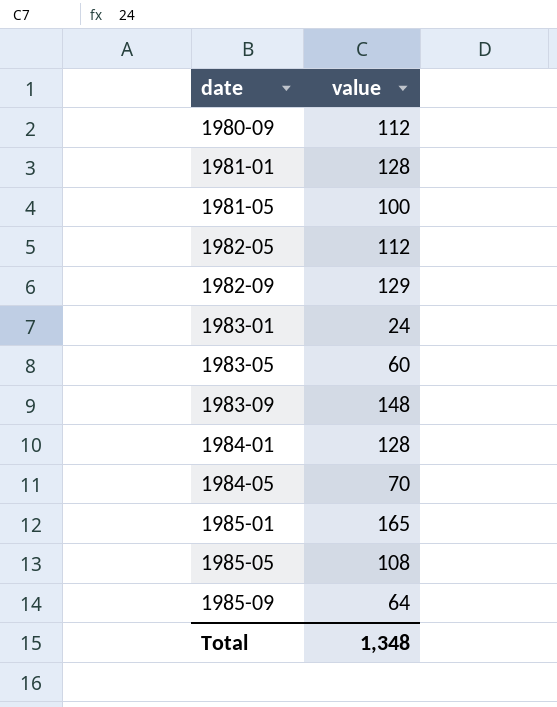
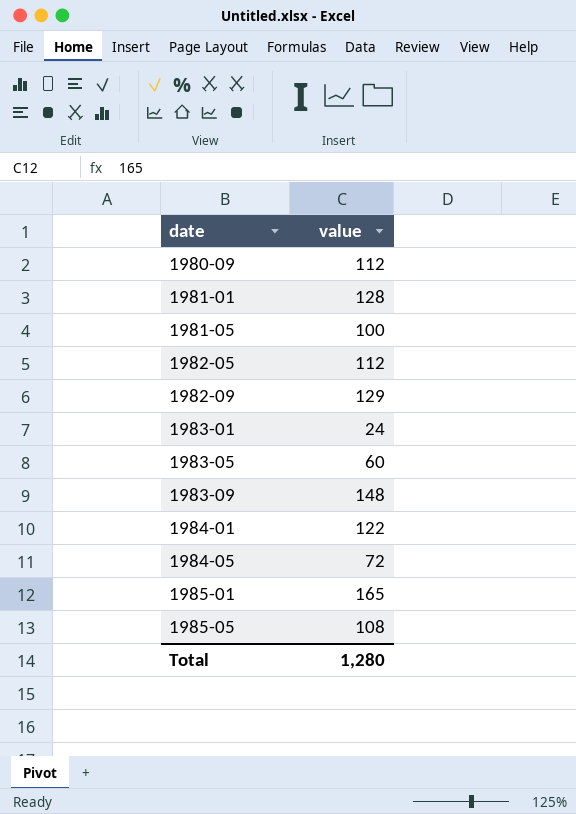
row 1985-09: 64 -> none
1984-01 | value: 128 -> 122
1984-05 | value: 70 -> 72
Total | value: 1,348 -> 1,280

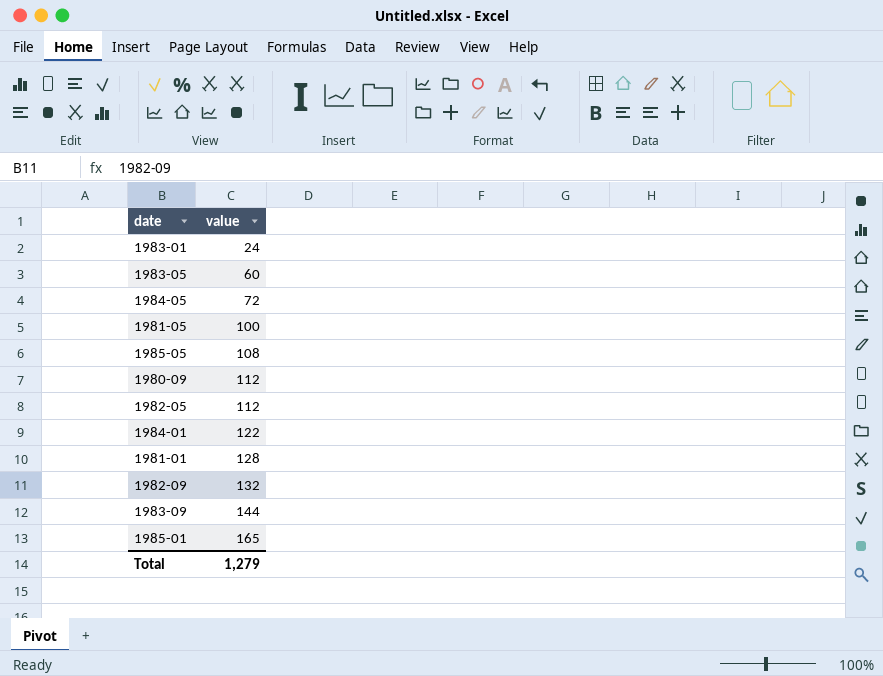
row order: date ascending -> value ascending
1982-09 | value: 129 -> 132
1983-09 | value: 148 -> 144
Total | value: 1,280 -> 1,279

